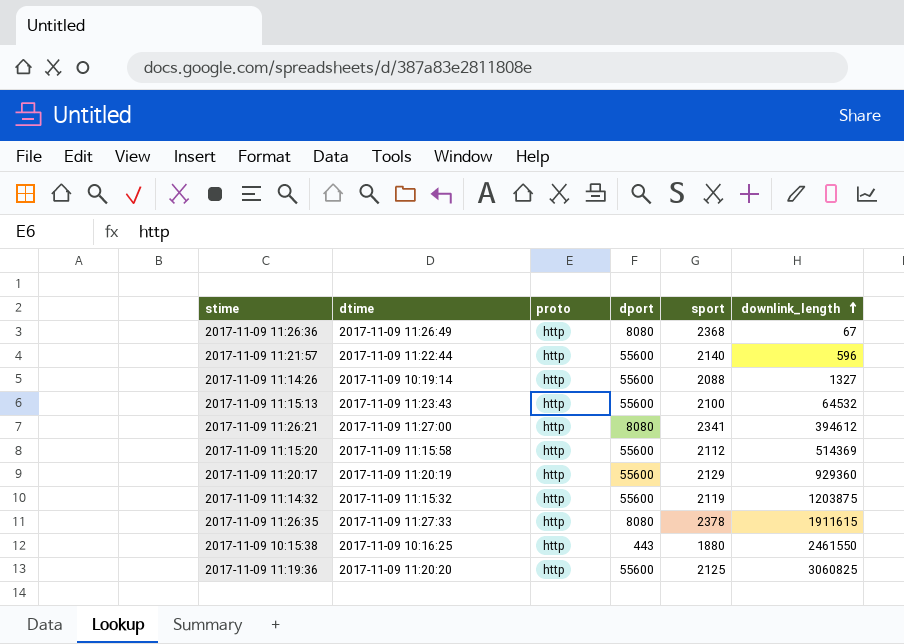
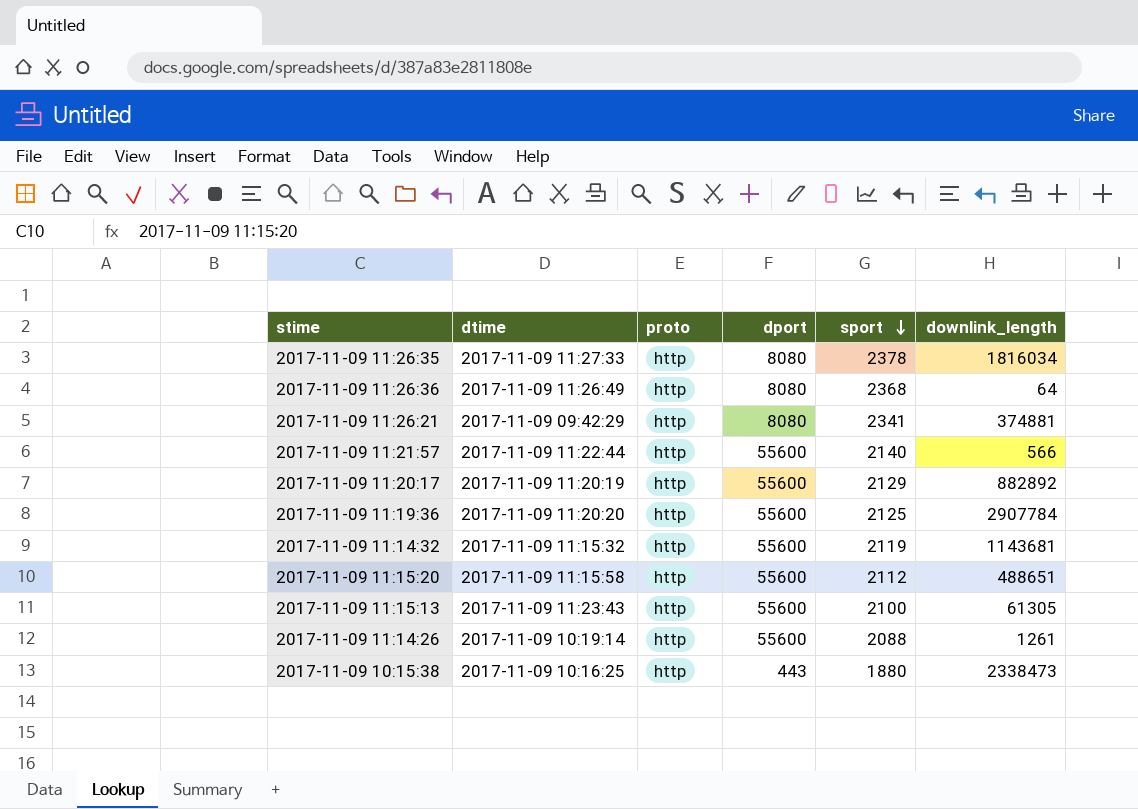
row order: downlink_length ascending -> sport descending
2017-11-09 11:26:35 | downlink_length: 1911615 -> 1816034
2017-11-09 11:26:36 | downlink_length: 67 -> 64
2017-11-09 11:26:21 | dtime: 2017-11-09 11:27:00 -> 2017-11-09 09:42:29
2017-11-09 11:26:21 | downlink_length: 394612 -> 374881
2017-11-09 11:21:57 | downlink_length: 596 -> 566
2017-11-09 11:20:17 | downlink_length: 929360 -> 882892
2017-11-09 11:19:36 | downlink_length: 3060825 -> 2907784
2017-11-09 11:14:32 | downlink_length: 1203875 -> 1143681
2017-11-09 11:15:20 | downlink_length: 514369 -> 488651
2017-11-09 11:15:13 | downlink_length: 64532 -> 61305
2017-11-09 11:14:26 | downlink_length: 1327 -> 1261
2017-11-09 10:15:38 | downlink_length: 2461550 -> 2338473

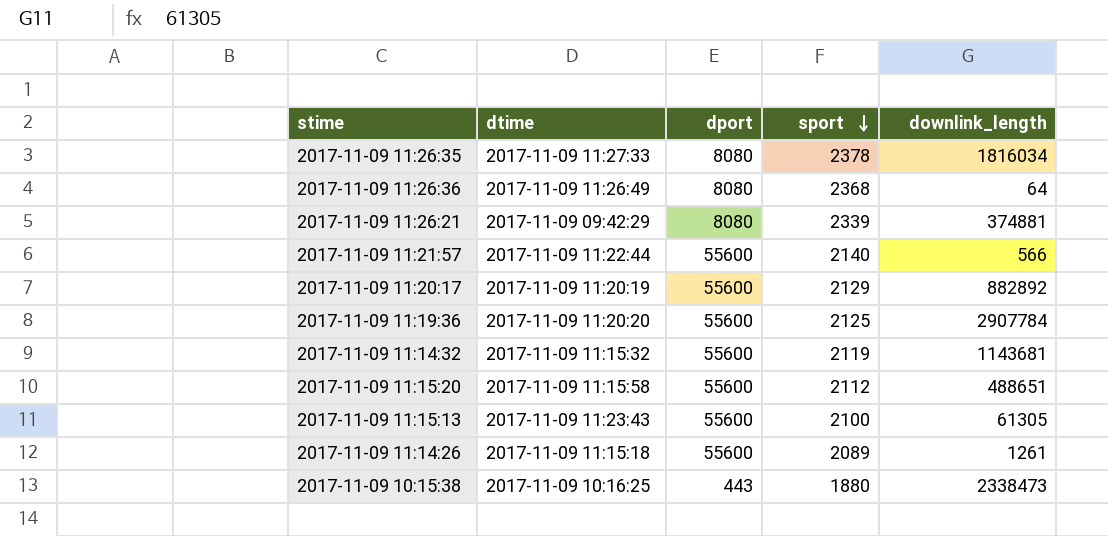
column proto | position: 3 -> none
2017-11-09 11:26:21 | sport: 2341 -> 2339
2017-11-09 11:14:26 | dtime: 2017-11-09 10:19:14 -> 2017-11-09 11:15:18
2017-11-09 11:14:26 | sport: 2088 -> 2089

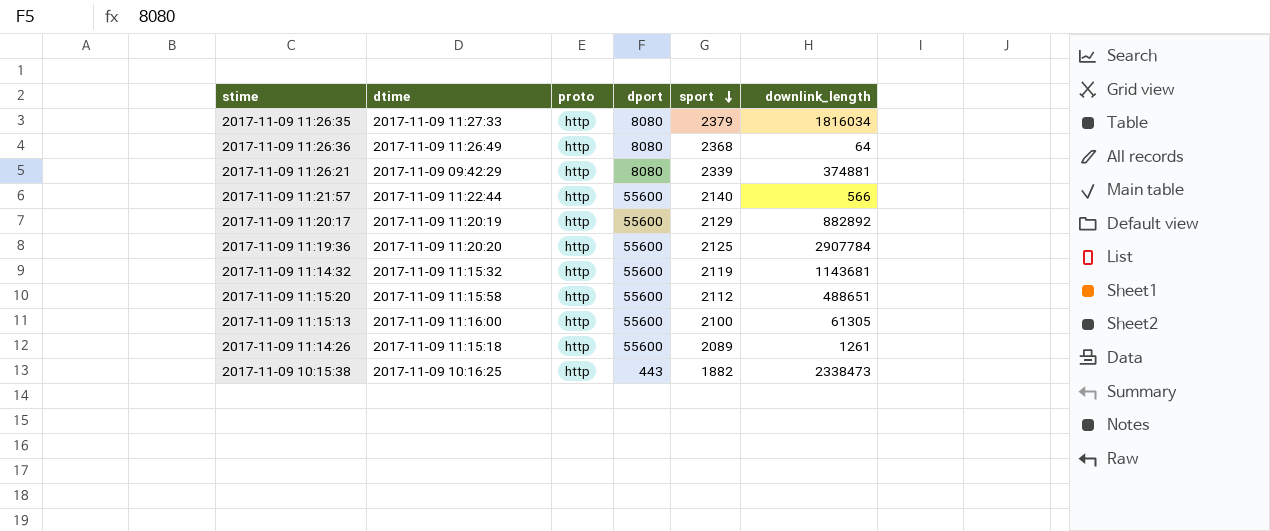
column proto | position: none -> 3
2017-11-09 11:26:35 | sport: 2378 -> 2379
2017-11-09 11:15:13 | dtime: 2017-11-09 11:23:43 -> 2017-11-09 11:16:00
2017-11-09 10:15:38 | sport: 1880 -> 1882

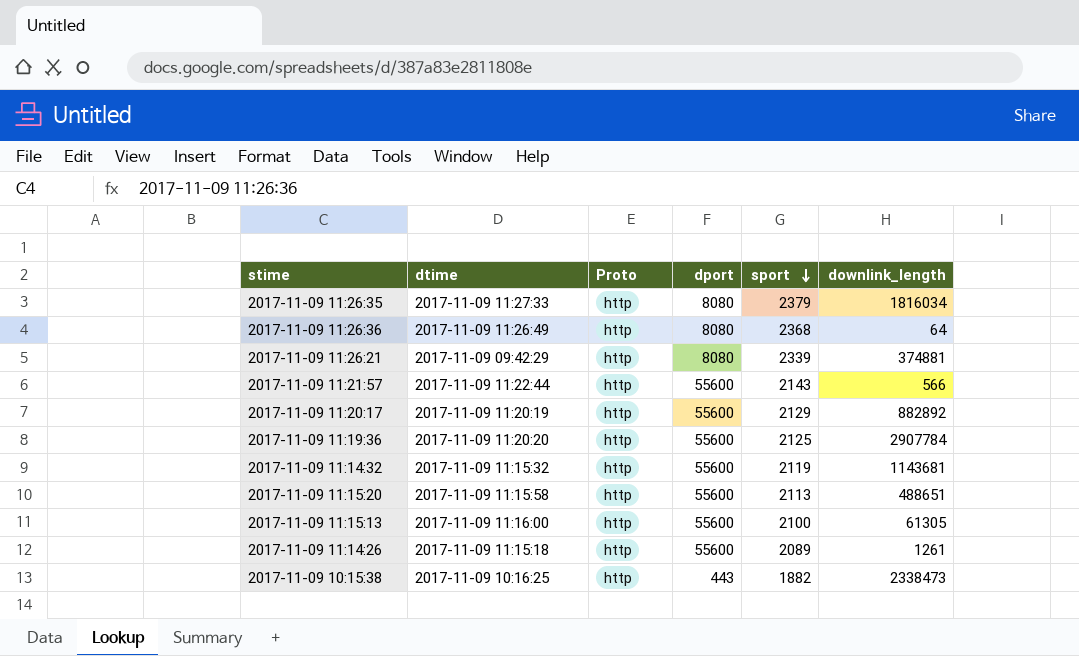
column name: proto -> Proto
2017-11-09 11:21:57 | sport: 2140 -> 2143
2017-11-09 11:15:20 | sport: 2112 -> 2113

